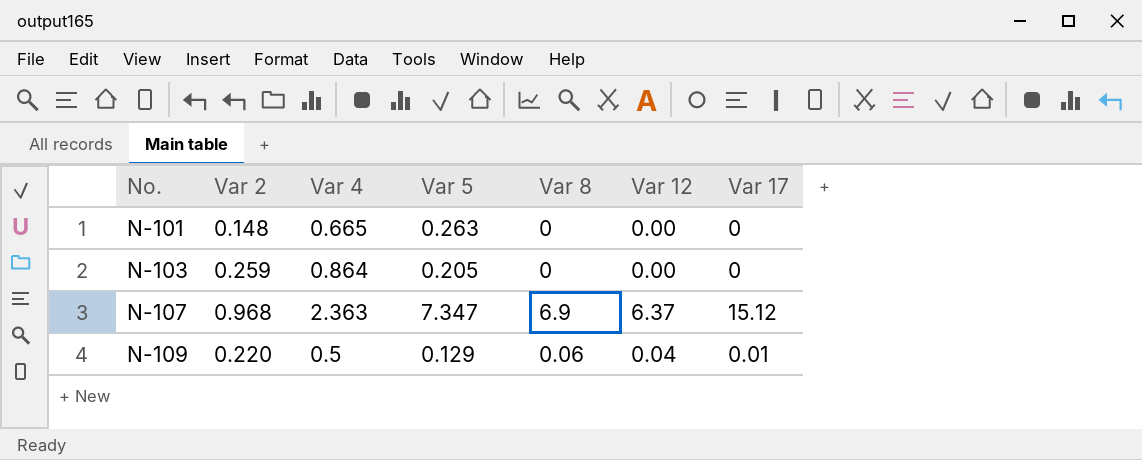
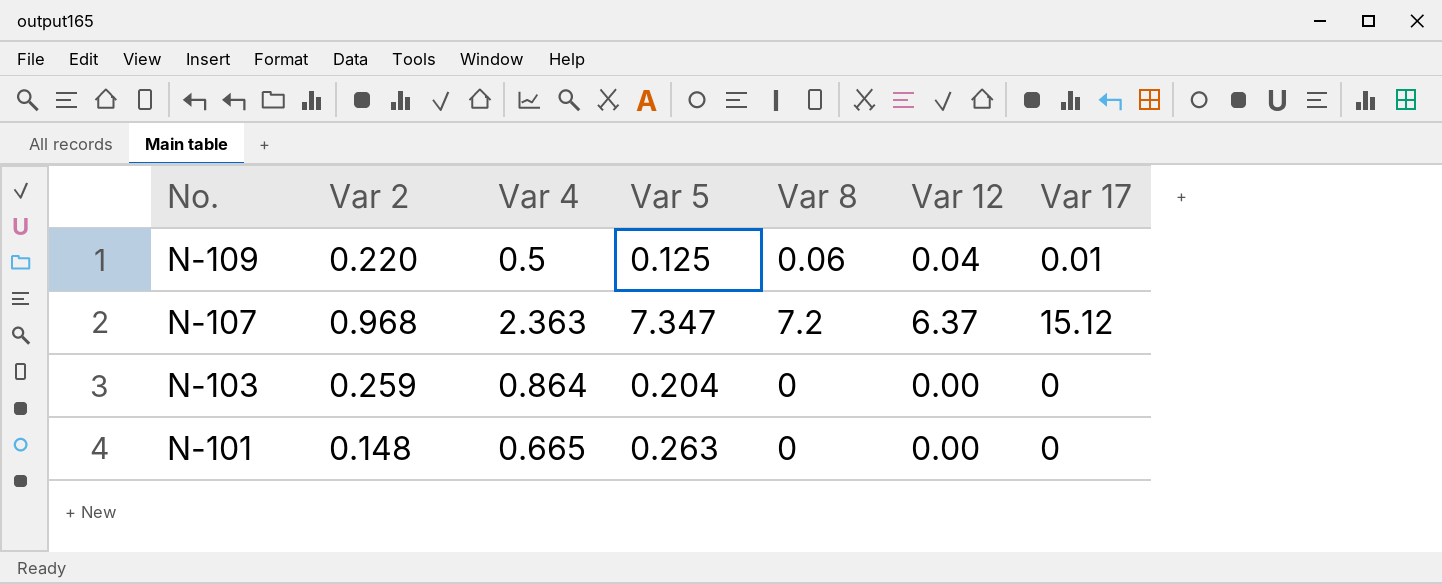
row order: No. ascending -> No. descending
N-109 | Var 5: 0.129 -> 0.125
N-107 | Var 8: 6.9 -> 7.2
N-103 | Var 5: 0.205 -> 0.204

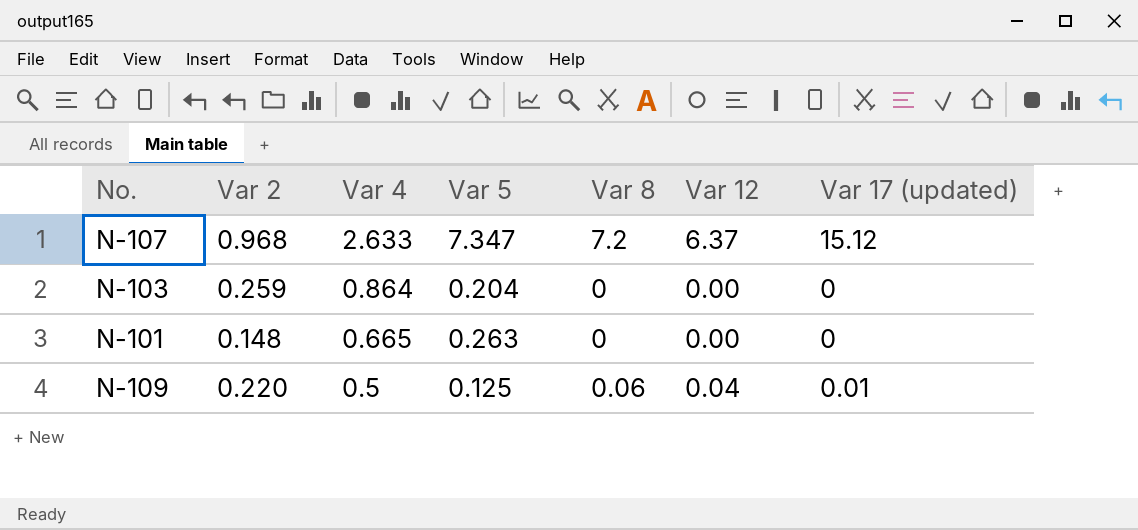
row order: No. descending -> Var 4 descending
column name: Var 17 -> Var 17 (updated)
N-107 | Var 4: 2.363 -> 2.633

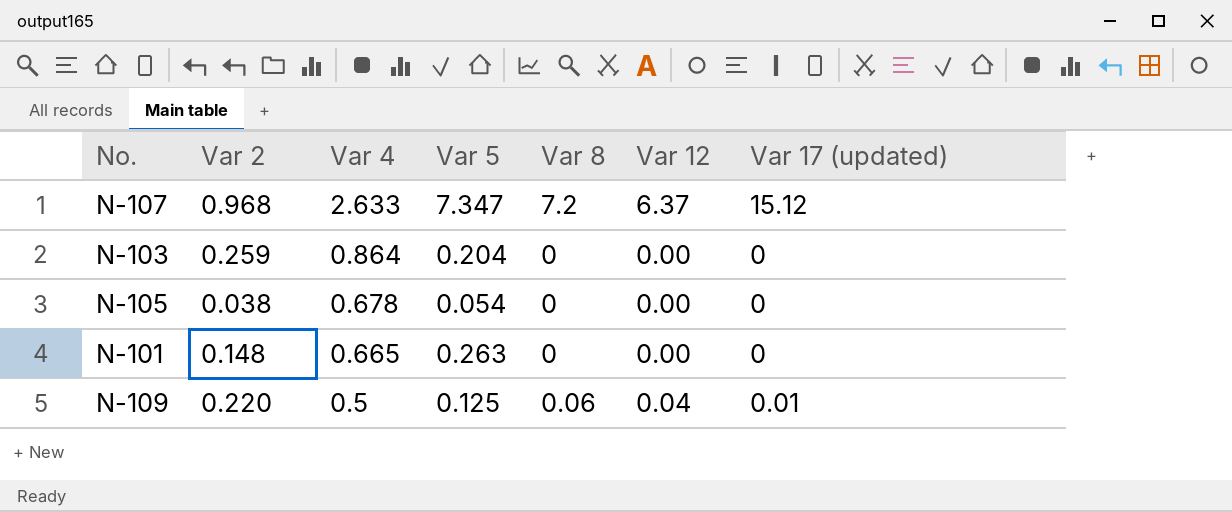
row N-105: none -> 0.038 | 0.678 | 0.054 | 0 | 0.00 | 0

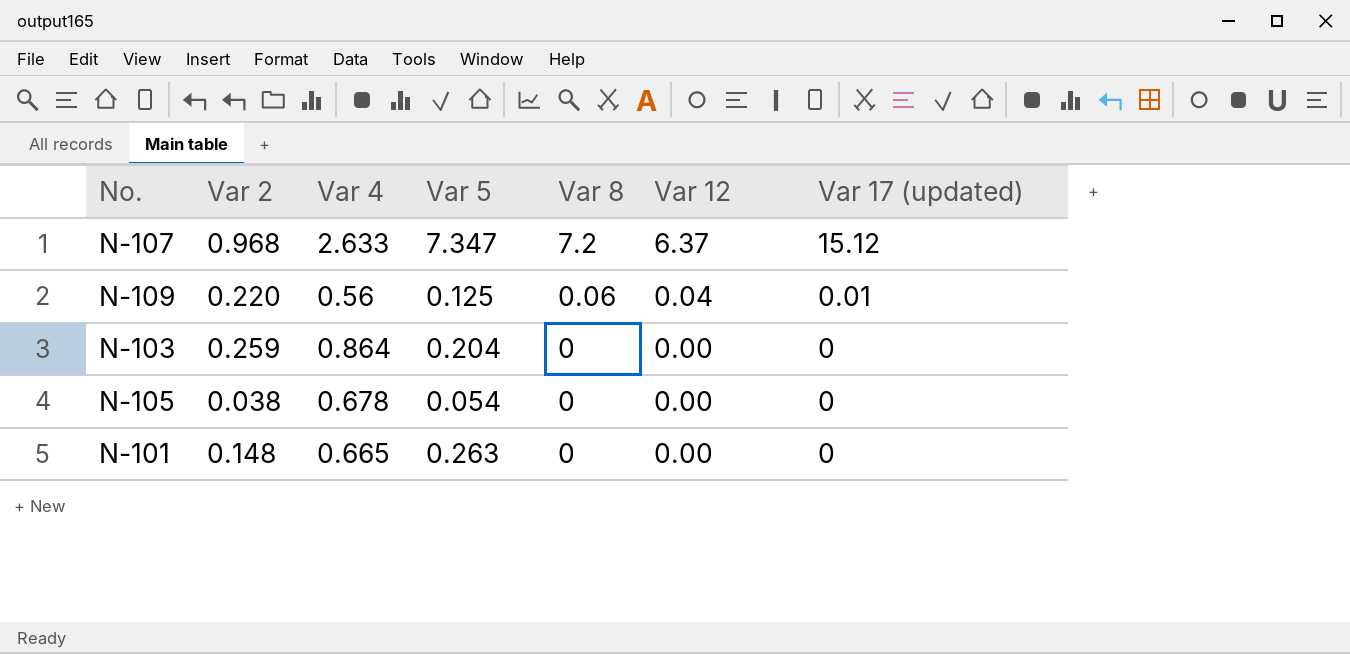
row order: Var 4 descending -> Var 8 descending
N-109 | Var 4: 0.5 -> 0.56

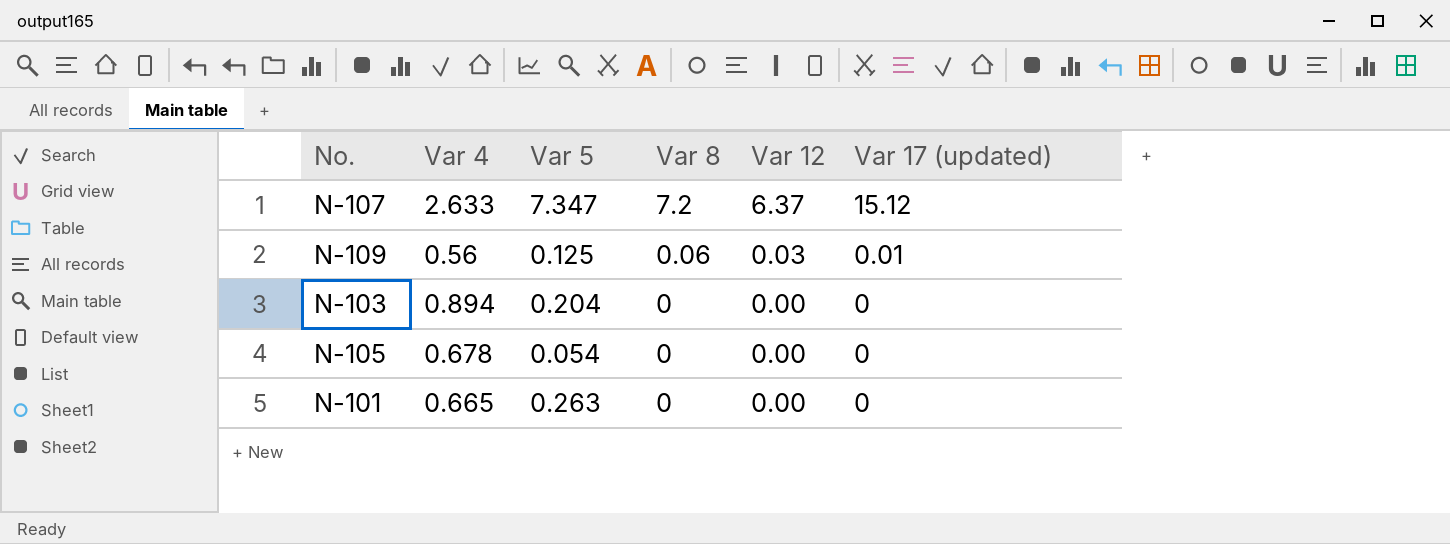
column Var 2 | position: 2 -> none
N-109 | Var 12: 0.04 -> 0.03
N-103 | Var 4: 0.864 -> 0.894

